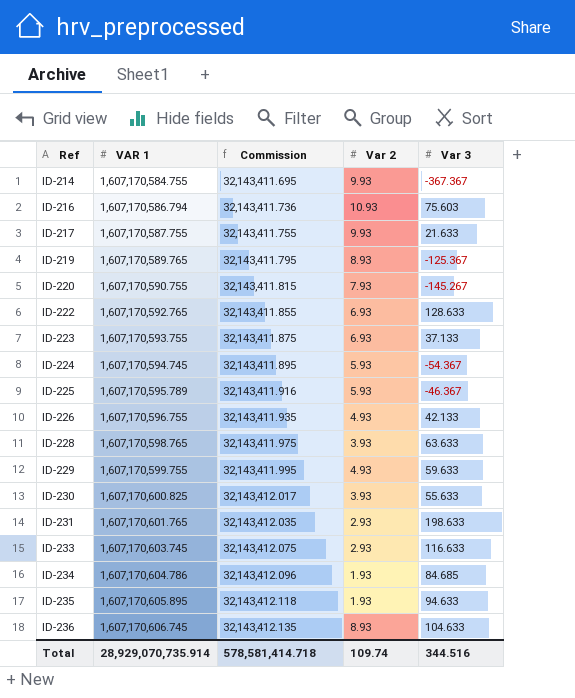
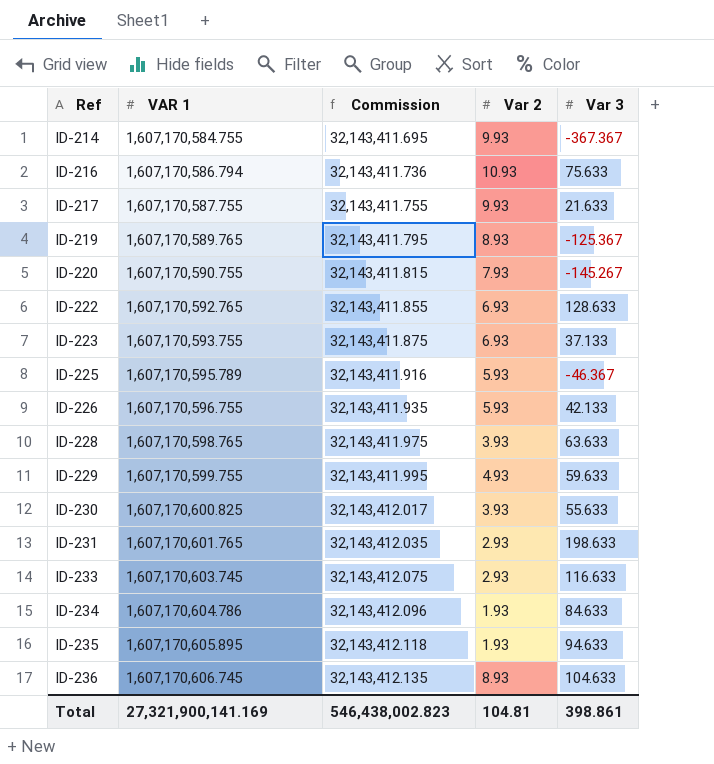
row ID-224: 1,607,170,594.745 | 32,143,411.895 | 5.93 | -54.367 -> none
ID-216 | Var 3: 75.603 -> 75.633
ID-226 | Var 2: 4.93 -> 5.93
ID-234 | Var 3: 84.685 -> 84.633
Total | VAR 1: 28,929,070,735.914 -> 27,321,900,141.169
Total | Commission: 578,581,414.718 -> 546,438,002.823
Total | Var 2: 109.74 -> 104.81
Total | Var 3: 344.516 -> 398.861

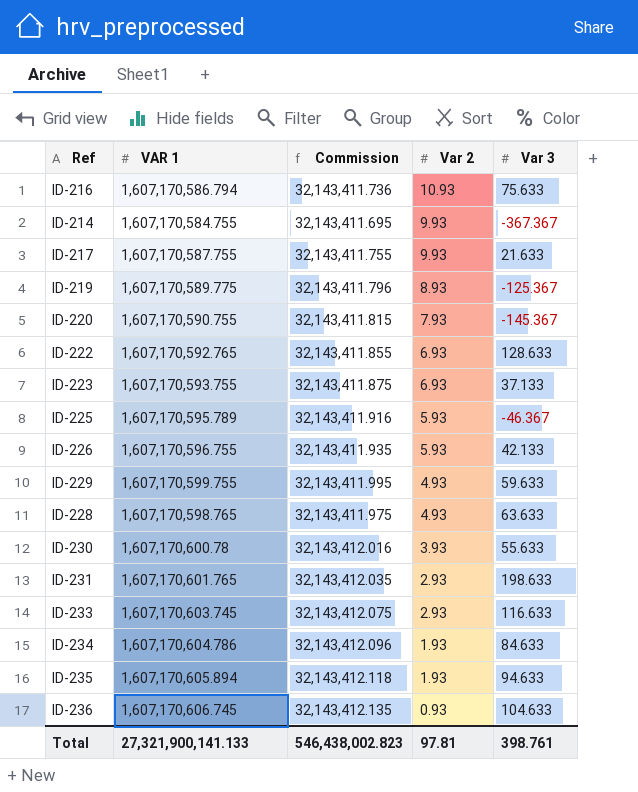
row order: Ref ascending -> Var 2 descending
ID-219 | VAR 1: 1,607,170,589.765 -> 1,607,170,589.775
ID-219 | Commission: 32,143,411.795 -> 32,143,411.796
ID-220 | Var 3: -145.267 -> -145.367
ID-228 | Var 2: 3.93 -> 4.93
ID-230 | VAR 1: 1,607,170,600.825 -> 1,607,170,600.78
ID-230 | Commission: 32,143,412.017 -> 32,143,412.016
ID-235 | VAR 1: 1,607,170,605.895 -> 1,607,170,605.894
ID-236 | Var 2: 8.93 -> 0.93
Total | VAR 1: 27,321,900,141.169 -> 27,321,900,141.133
Total | Var 2: 104.81 -> 97.81
Total | Var 3: 398.861 -> 398.761

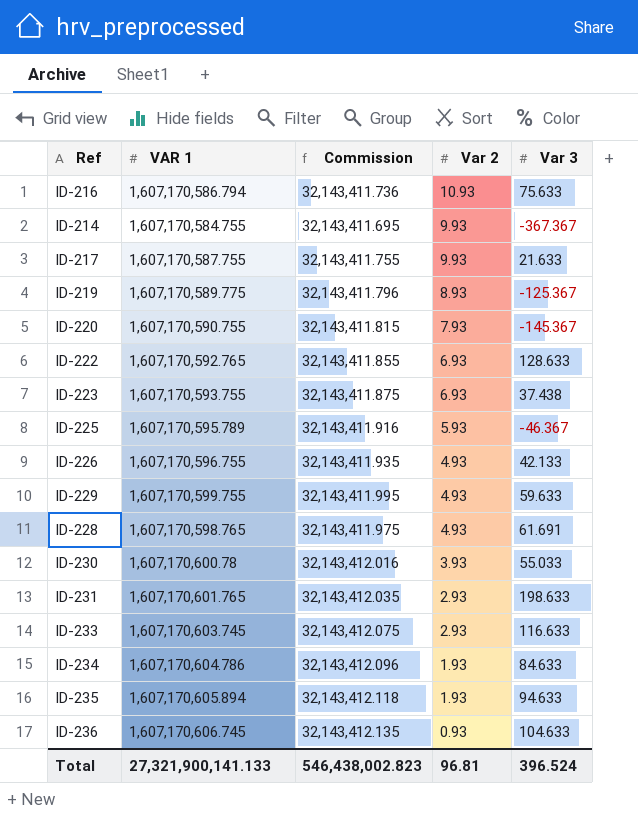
ID-223 | Var 3: 37.133 -> 37.438
ID-226 | Var 2: 5.93 -> 4.93
ID-228 | Var 3: 63.633 -> 61.691
ID-230 | Var 3: 55.633 -> 55.033
Total | Var 2: 97.81 -> 96.81
Total | Var 3: 398.761 -> 396.524

